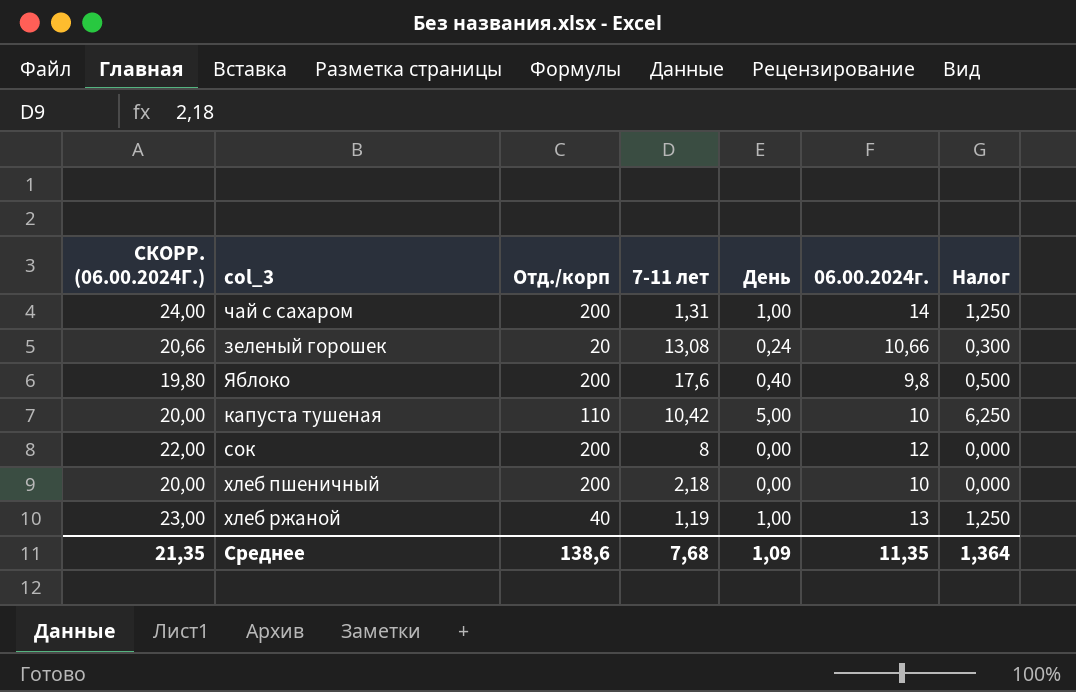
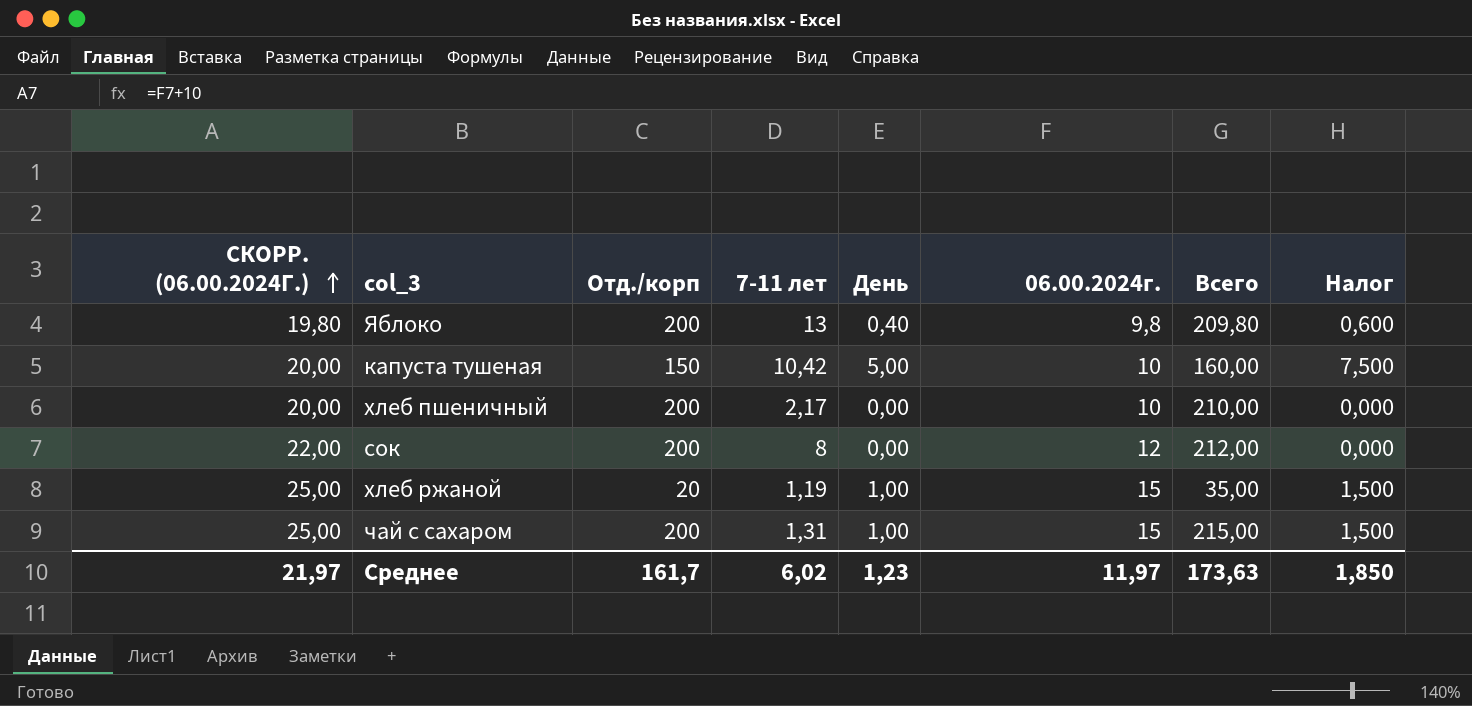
row order: none -> СКОРР. (06.00.2024Г.) ascending
column Всего | formula: none -> [Отд./корп] + [06.00.2024г.]
column Налог | formula: [День] * 1,25 -> [День] * 1,5
row зеленый горошек: 20,66 | 20 | 13,08 | 0,24 | 10,66 | 0,300 -> none
Яблоко | 7-11 лет: 17,6 -> 13
капуста тушеная | Отд./корп: 110 -> 150
хлеб пшеничный | 7-11 лет: 2,18 -> 2,17
хлеб ржаной | СКОРР. (06.00.2024Г.): 23,00 -> 25,00
хлеб ржаной | Отд./корп: 40 -> 20
хлеб ржаной | 06.00.2024г.: 13 -> 15
чай с сахаром | СКОРР. (06.00.2024Г.): 24,00 -> 25,00
чай с сахаром | 06.00.2024г.: 14 -> 15
Среднее | СКОРР. (06.00.2024Г.): 21,35 -> 21,97
Среднее | Отд./корп: 138,6 -> 161,7
Среднее | 7-11 лет: 7,68 -> 6,02
Среднее | День: 1,09 -> 1,23
Среднее | 06.00.2024г.: 11,35 -> 11,97
Среднее | Налог: 1,364 -> 1,850

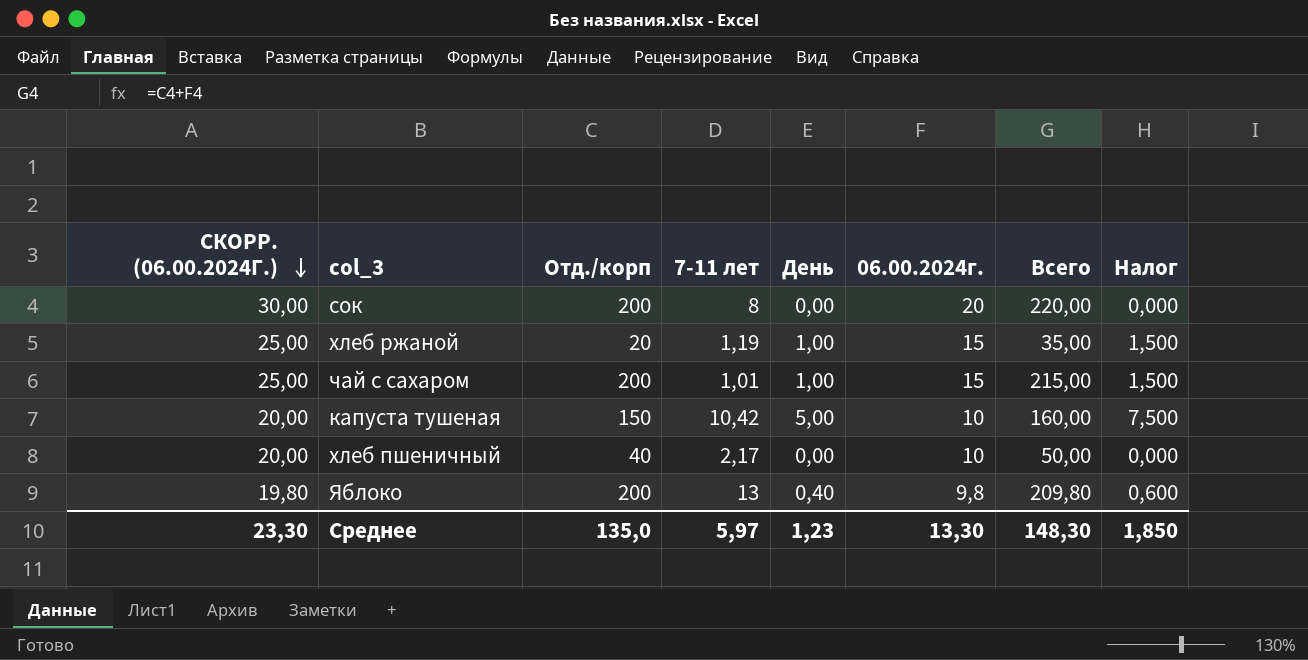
row order: СКОРР. (06.00.2024Г.) ascending -> СКОРР. (06.00.2024Г.) descending
сок | СКОРР. (06.00.2024Г.): 22,00 -> 30,00
сок | 06.00.2024г.: 12 -> 20
сок | Всего: 212,00 -> 220,00
чай с сахаром | 7-11 лет: 1,31 -> 1,01
хлеб пшеничный | Отд./корп: 200 -> 40
хлеб пшеничный | Всего: 210,00 -> 50,00
Среднее | СКОРР. (06.00.2024Г.): 21,97 -> 23,30
Среднее | Отд./корп: 161,7 -> 135,0
Среднее | 7-11 лет: 6,02 -> 5,97
Среднее | 06.00.2024г.: 11,97 -> 13,30
Среднее | Всего: 173,63 -> 148,30

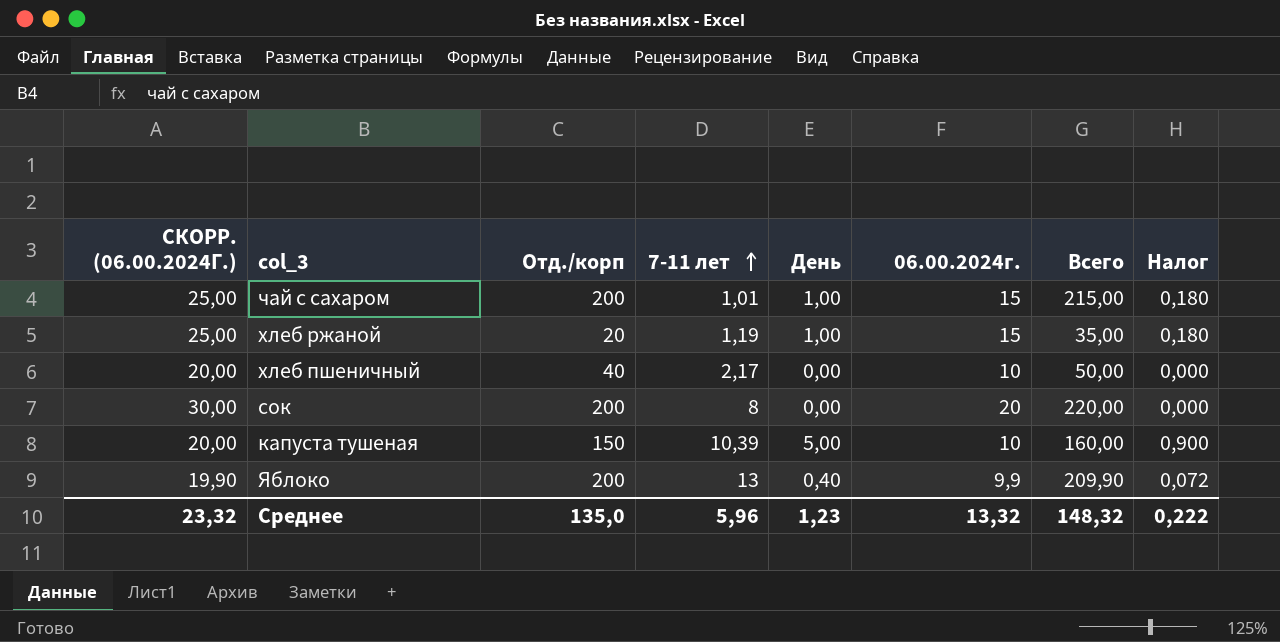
row order: СКОРР. (06.00.2024Г.) descending -> 7-11 лет ascending
column Налог | formula: [День] * 1,5 -> [День] * 0,18
капуста тушеная | 7-11 лет: 10,42 -> 10,39
Яблоко | СКОРР. (06.00.2024Г.): 19,80 -> 19,90
Яблоко | 06.00.2024г.: 9,8 -> 9,9
Яблоко | Всего: 209,80 -> 209,90
Среднее | СКОРР. (06.00.2024Г.): 23,30 -> 23,32
Среднее | 7-11 лет: 5,97 -> 5,96
Среднее | 06.00.2024г.: 13,30 -> 13,32
Среднее | Всего: 148,30 -> 148,32
Среднее | Налог: 1,850 -> 0,222

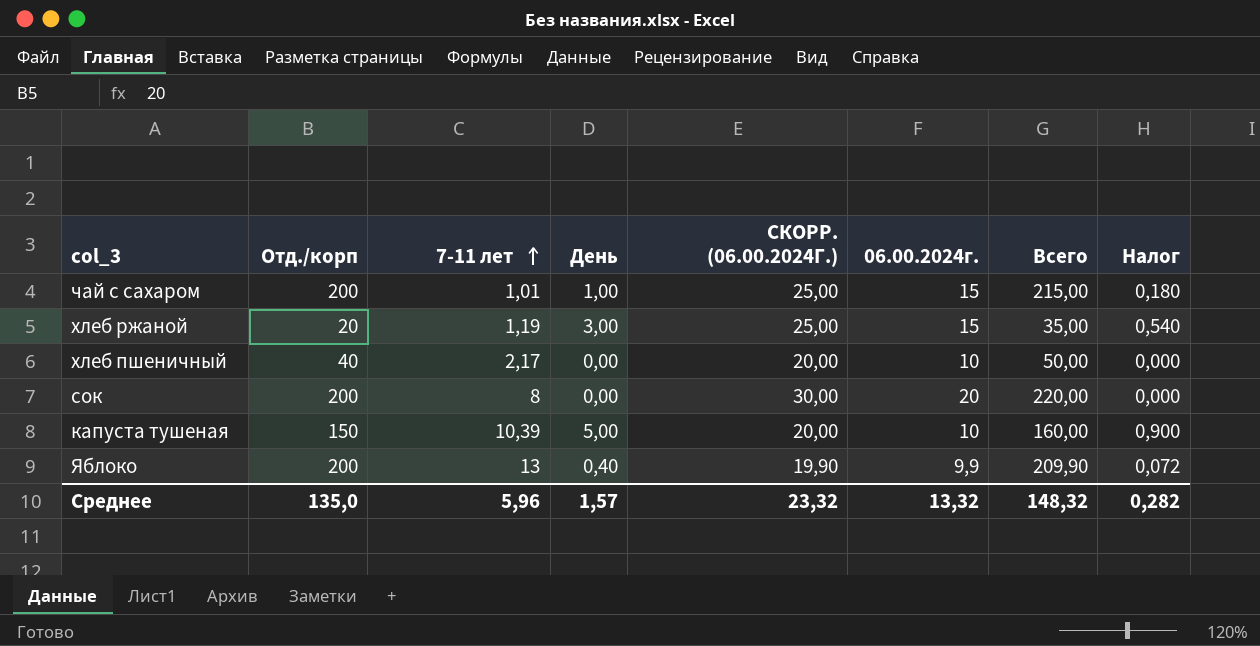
column СКОРР. (06.00.2024Г.) | position: 1 -> 5
хлеб ржаной | День: 1,00 -> 3,00
хлеб ржаной | Налог: 0,180 -> 0,540
Среднее | День: 1,23 -> 1,57
Среднее | Налог: 0,222 -> 0,282

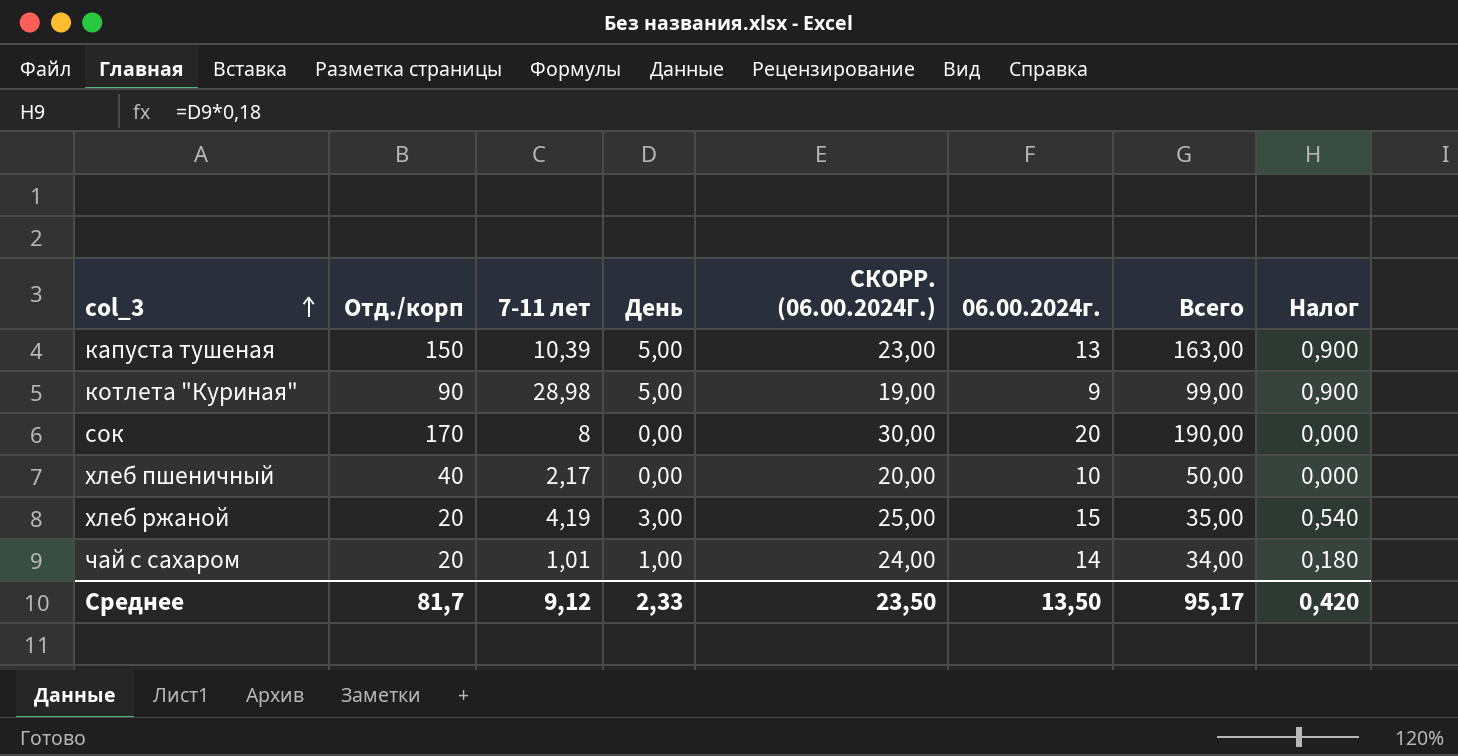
row order: 7-11 лет ascending -> col_3 ascending
row Яблоко: 200 | 13 | 0,40 | 19,90 | 9,9 | 209,90 | 0,072 -> none
капуста тушеная | СКОРР. (06.00.2024Г.): 20,00 -> 23,00
капуста тушеная | 06.00.2024г.: 10 -> 13
капуста тушеная | Всего: 160,00 -> 163,00
row котлета "Куриная": none -> 90 | 28,98 | 5,00 | 19,00 | 9 | 99,00 | 0,900
сок | Отд./корп: 200 -> 170
сок | Всего: 220,00 -> 190,00
хлеб ржаной | 7-11 лет: 1,19 -> 4,19
чай с сахаром | Отд./корп: 200 -> 20
чай с сахаром | СКОРР. (06.00.2024Г.): 25,00 -> 24,00
чай с сахаром | 06.00.2024г.: 15 -> 14
чай с сахаром | Всего: 215,00 -> 34,00
Среднее | Отд./корп: 135,0 -> 81,7
Среднее | 7-11 лет: 5,96 -> 9,12
Среднее | День: 1,57 -> 2,33
Среднее | СКОРР. (06.00.2024Г.): 23,32 -> 23,50
Среднее | 06.00.2024г.: 13,32 -> 13,50
Среднее | Всего: 148,32 -> 95,17
Среднее | Налог: 0,282 -> 0,420

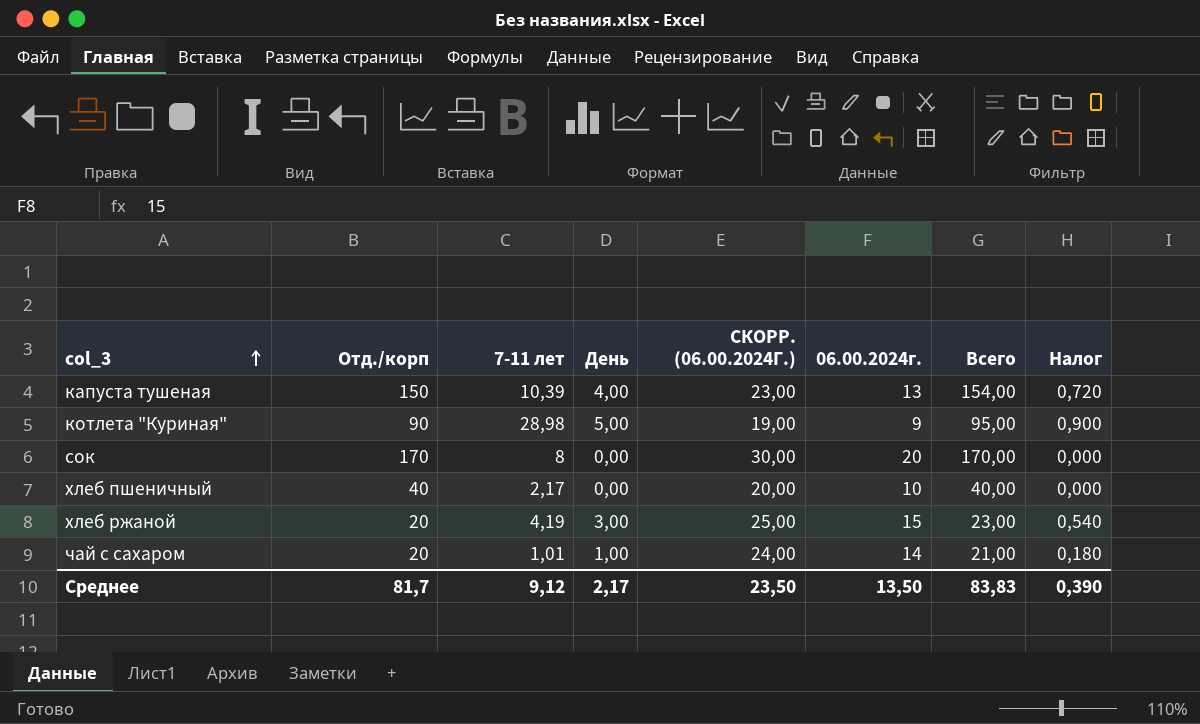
column Всего | formula: [Отд./корп] + [06.00.2024г.] -> [Отд./корп] + [День]
капуста тушеная | День: 5,00 -> 4,00
капуста тушеная | Налог: 0,900 -> 0,720
Среднее | День: 2,33 -> 2,17
Среднее | Всего: 95,17 -> 83,83
Среднее | Налог: 0,420 -> 0,390

